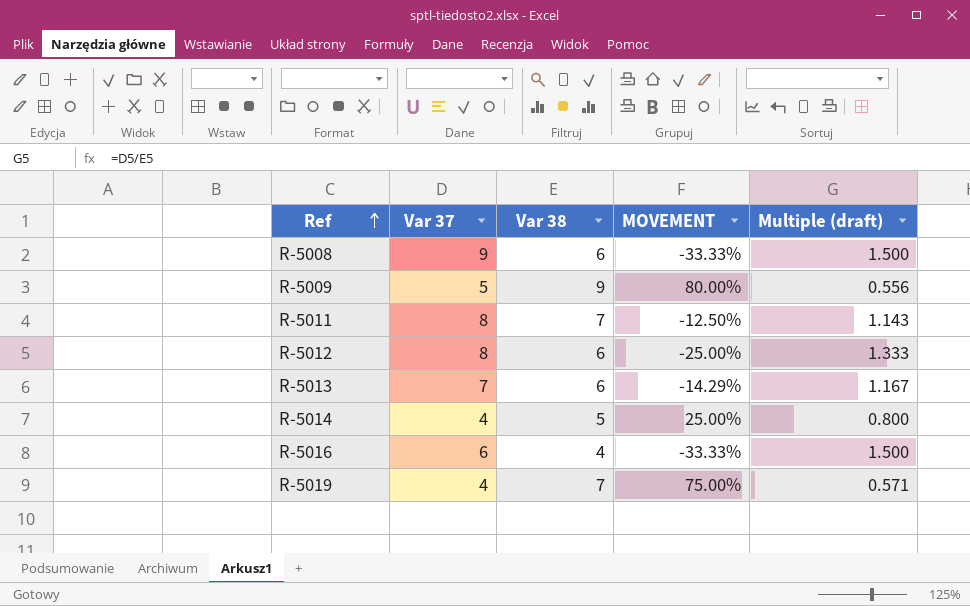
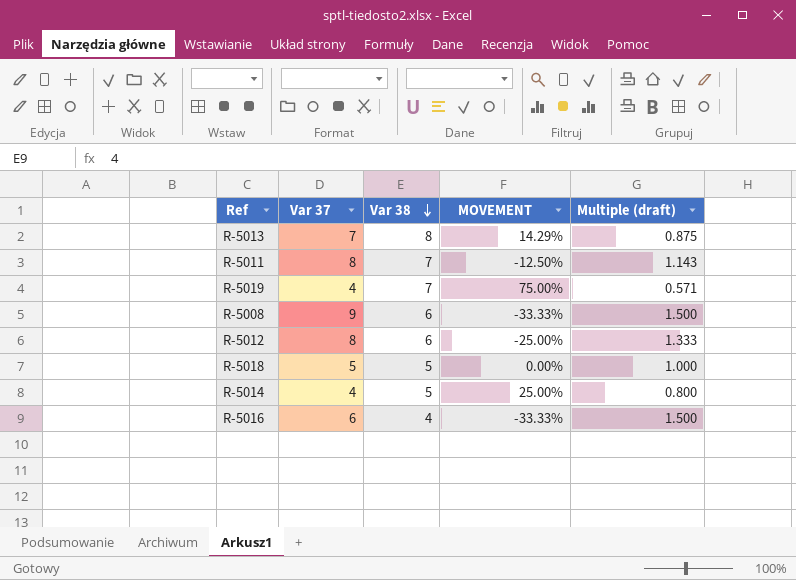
row order: Ref ascending -> Var 38 descending
row R-5009: 5 | 9 | 80.00% | 0.556 -> none
R-5013 | Var 38: 6 -> 8
R-5013 | MOVEMENT: -14.29% -> 14.29%
R-5013 | Multiple (draft): 1.167 -> 0.875
row R-5018: none -> 5 | 5 | 0.00% | 1.000

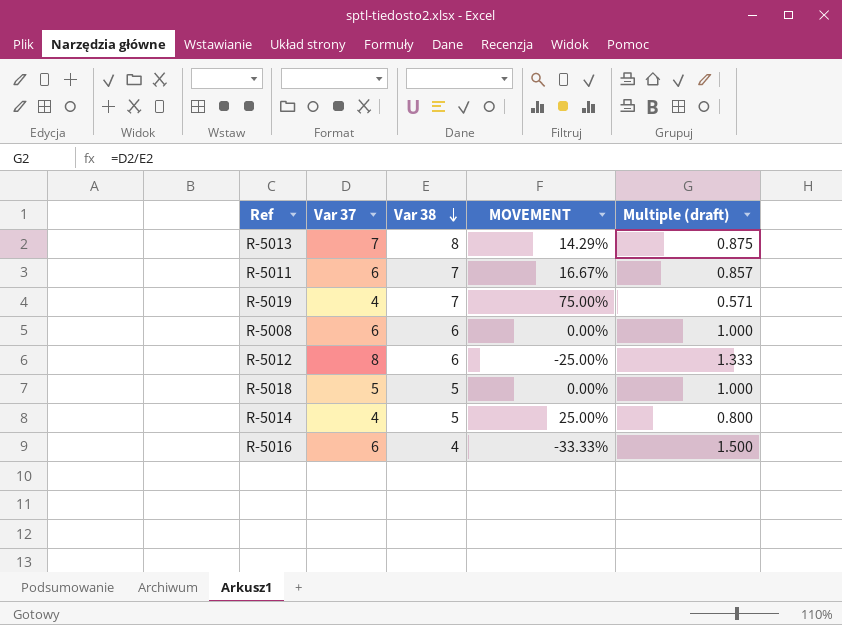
R-5011 | Var 37: 8 -> 6
R-5011 | MOVEMENT: -12.50% -> 16.67%
R-5011 | Multiple (draft): 1.143 -> 0.857
R-5008 | Var 37: 9 -> 6
R-5008 | MOVEMENT: -33.33% -> 0.00%
R-5008 | Multiple (draft): 1.500 -> 1.000

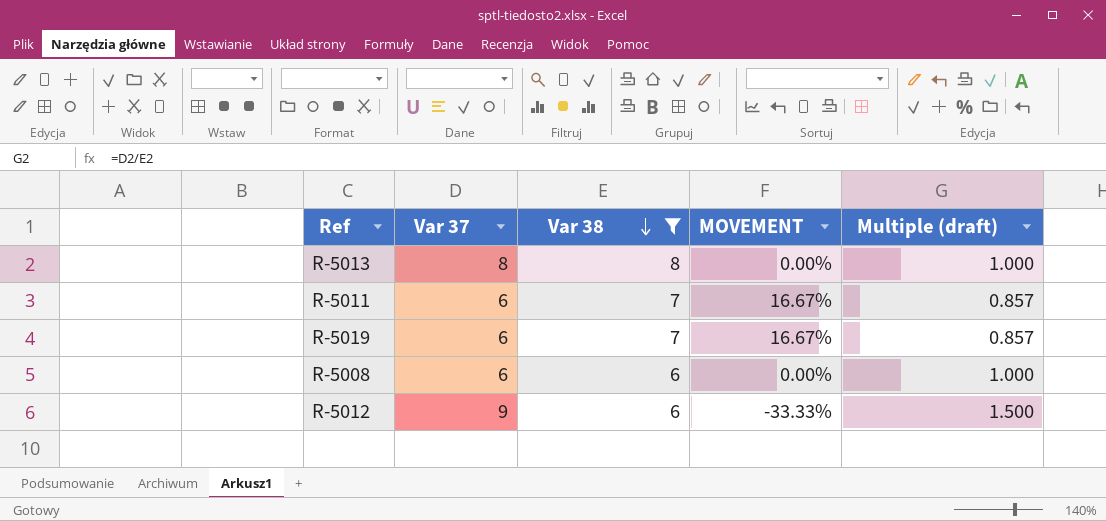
filter: none -> Var 38 >= 6
R-5013 | Var 37: 7 -> 8
R-5013 | MOVEMENT: 14.29% -> 0.00%
R-5013 | Multiple (draft): 0.875 -> 1.000
R-5019 | Var 37: 4 -> 6
R-5019 | MOVEMENT: 75.00% -> 16.67%
R-5019 | Multiple (draft): 0.571 -> 0.857
R-5012 | Var 37: 8 -> 9
R-5012 | MOVEMENT: -25.00% -> -33.33%
R-5012 | Multiple (draft): 1.333 -> 1.500

